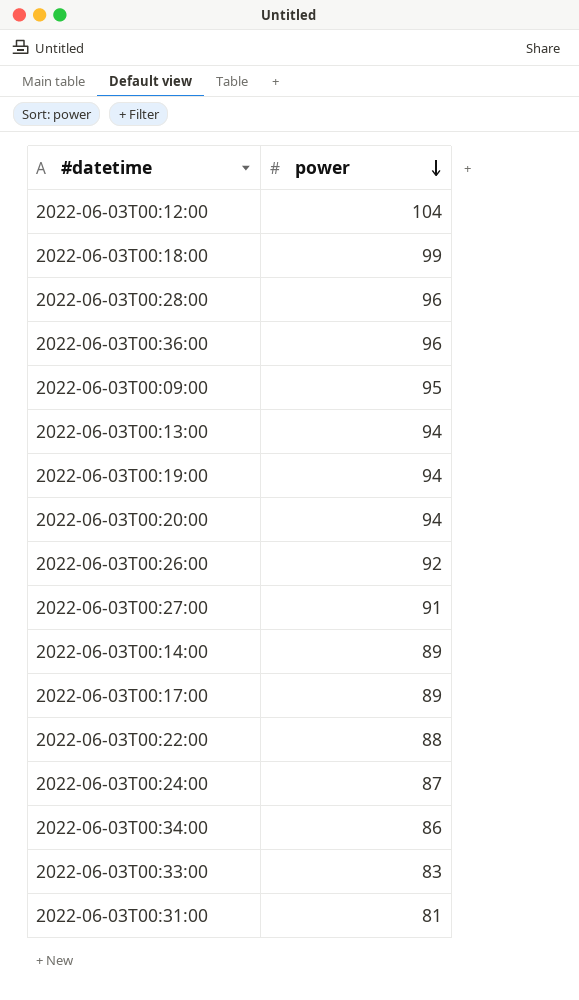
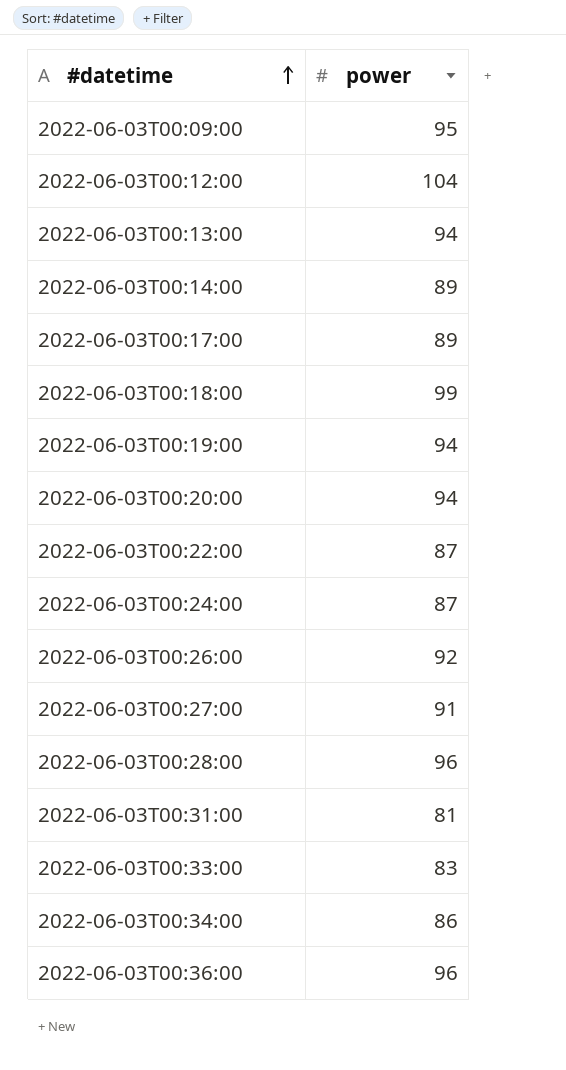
row order: power descending -> #datetime ascending
2022-06-03T00:22:00 | power: 88 -> 87

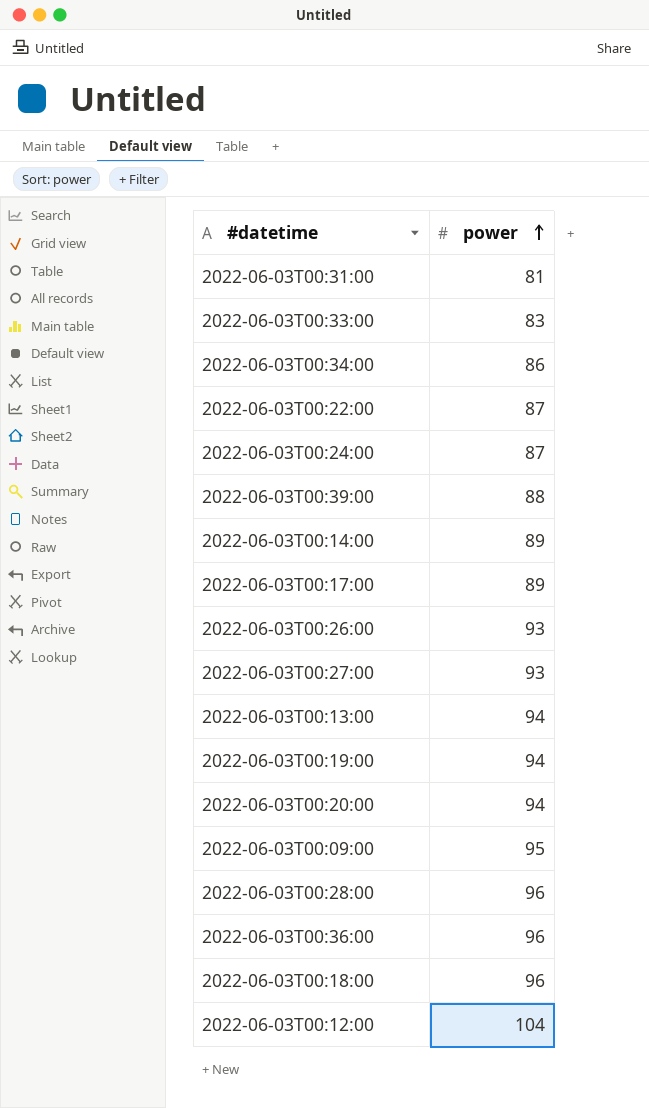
row order: #datetime ascending -> power ascending
row 2022-06-03T00:39:00: none -> 88
2022-06-03T00:26:00 | power: 92 -> 93
2022-06-03T00:27:00 | power: 91 -> 93
2022-06-03T00:18:00 | power: 99 -> 96

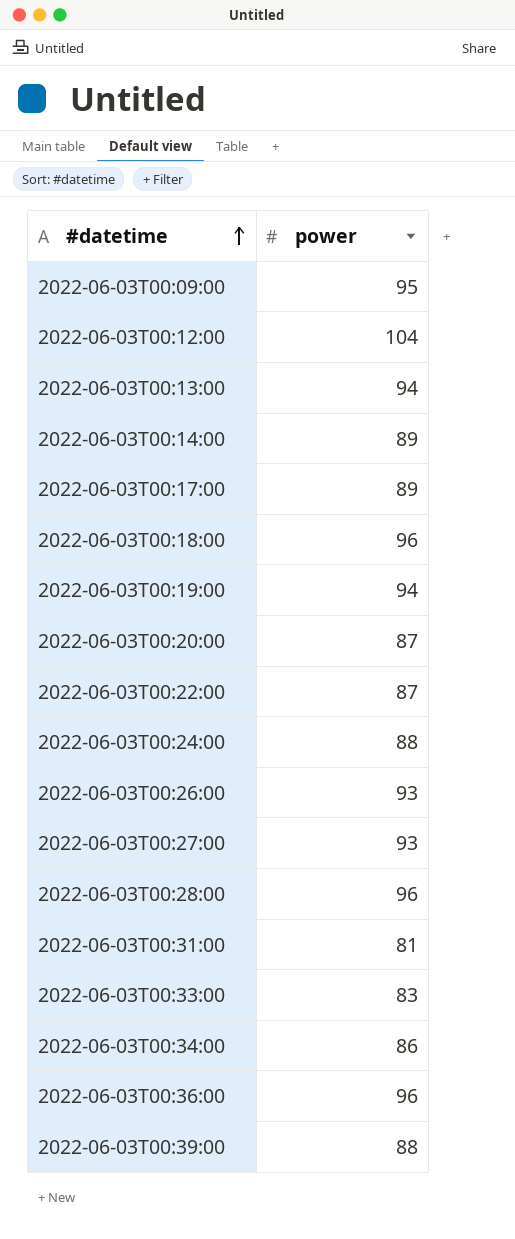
row order: power ascending -> #datetime ascending
2022-06-03T00:20:00 | power: 94 -> 87
2022-06-03T00:24:00 | power: 87 -> 88

